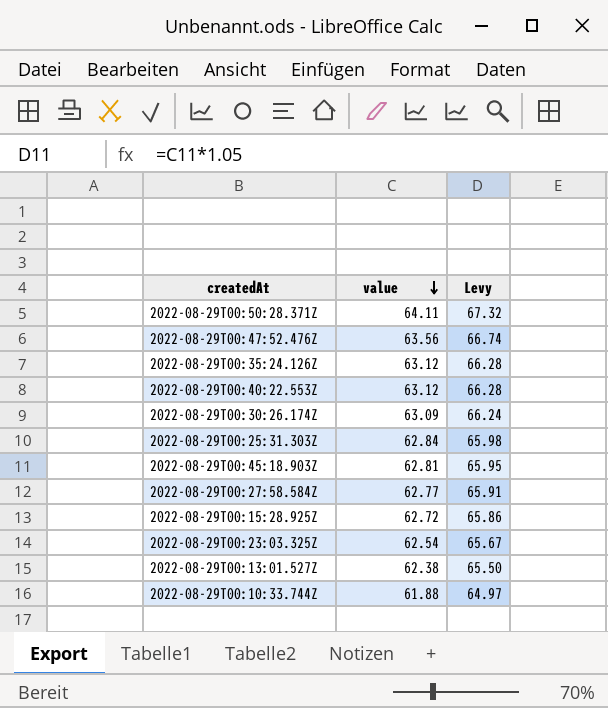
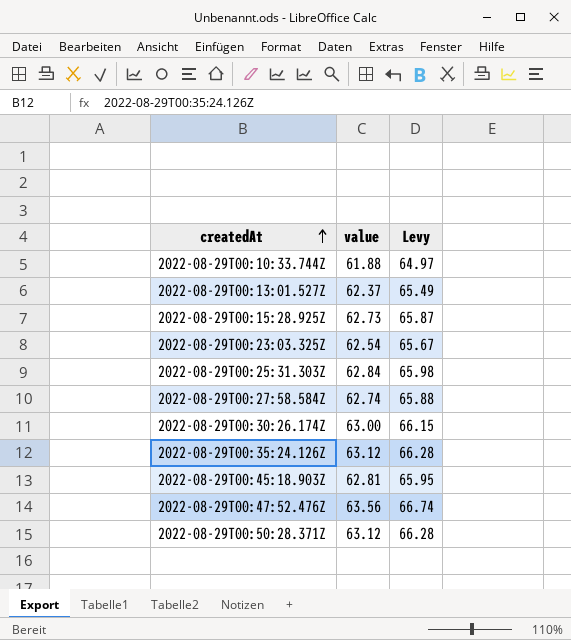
row order: value descending -> createdAt ascending
row 2022-08-29T00:40:22.553Z: 63.12 | 66.28 -> none
2022-08-29T00:13:01.527Z | value: 62.38 -> 62.37
2022-08-29T00:13:01.527Z | Levy: 65.50 -> 65.49
2022-08-29T00:15:28.925Z | value: 62.72 -> 62.73
2022-08-29T00:15:28.925Z | Levy: 65.86 -> 65.87
2022-08-29T00:27:58.584Z | value: 62.77 -> 62.74
2022-08-29T00:27:58.584Z | Levy: 65.91 -> 65.88
2022-08-29T00:30:26.174Z | value: 63.09 -> 63.00
2022-08-29T00:30:26.174Z | Levy: 66.24 -> 66.15
2022-08-29T00:50:28.371Z | value: 64.11 -> 63.12
2022-08-29T00:50:28.371Z | Levy: 67.32 -> 66.28

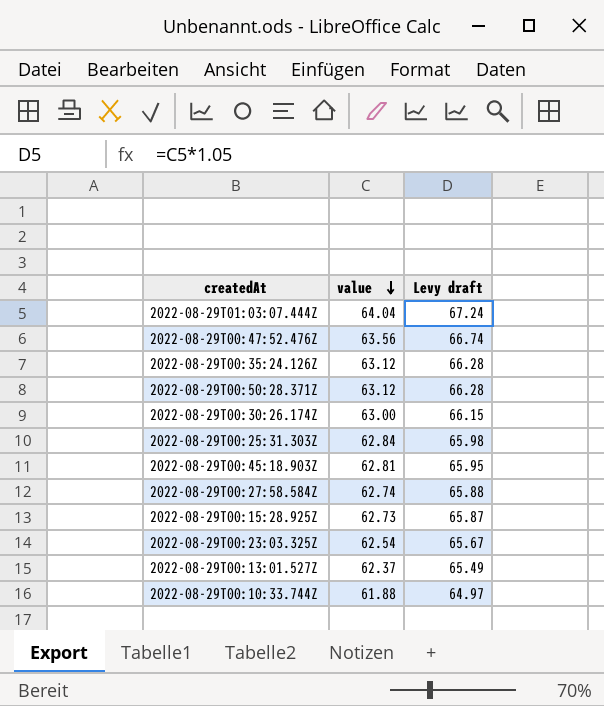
row order: createdAt ascending -> value descending
column name: Levy -> Levy draft
row 2022-08-29T01:03:07.444Z: none -> 64.04 | 67.24

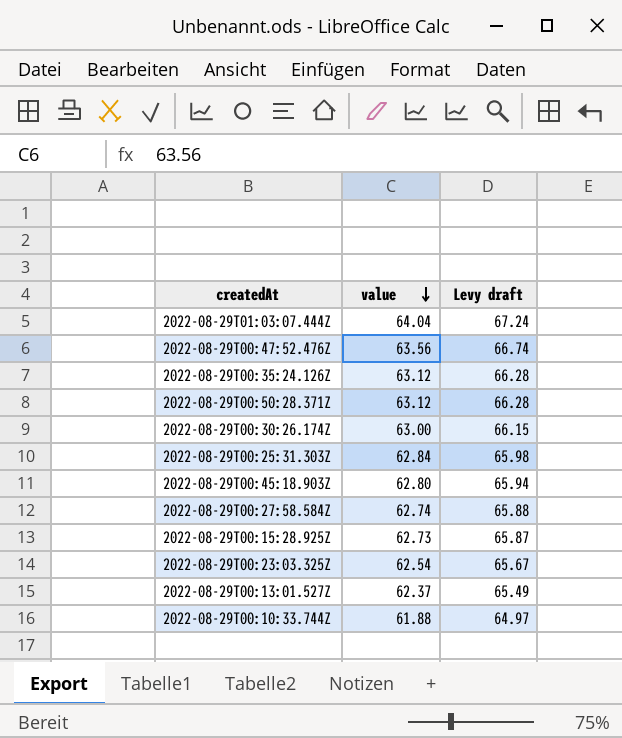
2022-08-29T00:45:18.903Z | value: 62.81 -> 62.80
2022-08-29T00:45:18.903Z | Levy draft: 65.95 -> 65.94

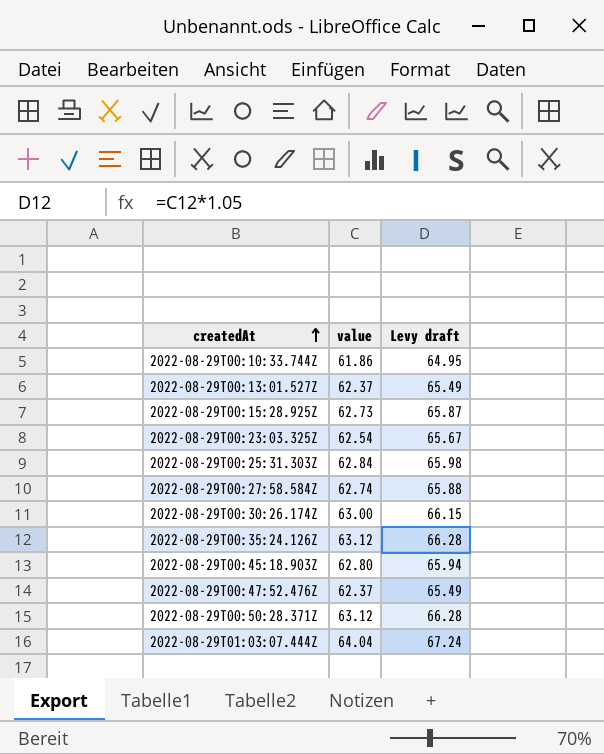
row order: value descending -> createdAt ascending
2022-08-29T00:10:33.744Z | value: 61.88 -> 61.86
2022-08-29T00:10:33.744Z | Levy draft: 64.97 -> 64.95
2022-08-29T00:47:52.476Z | value: 63.56 -> 62.37
2022-08-29T00:47:52.476Z | Levy draft: 66.74 -> 65.49

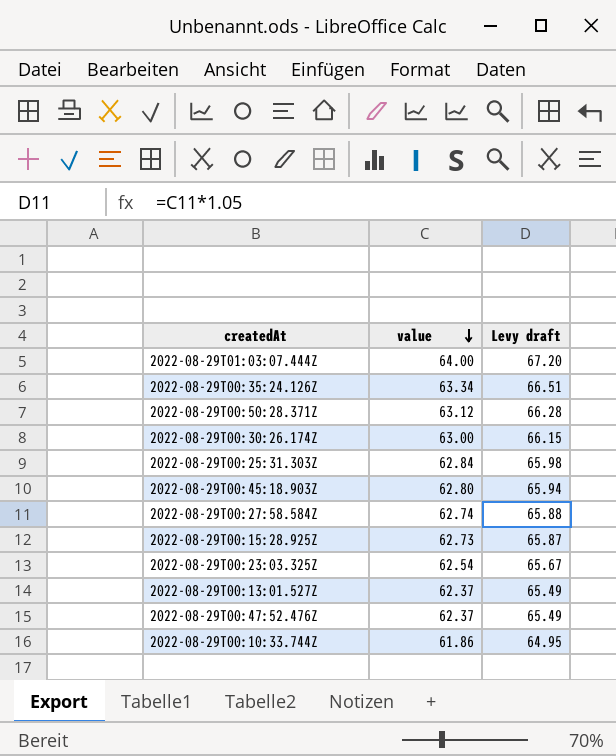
row order: createdAt ascending -> value descending
2022-08-29T01:03:07.444Z | value: 64.04 -> 64.00
2022-08-29T01:03:07.444Z | Levy draft: 67.24 -> 67.20
2022-08-29T00:35:24.126Z | value: 63.12 -> 63.34
2022-08-29T00:35:24.126Z | Levy draft: 66.28 -> 66.51

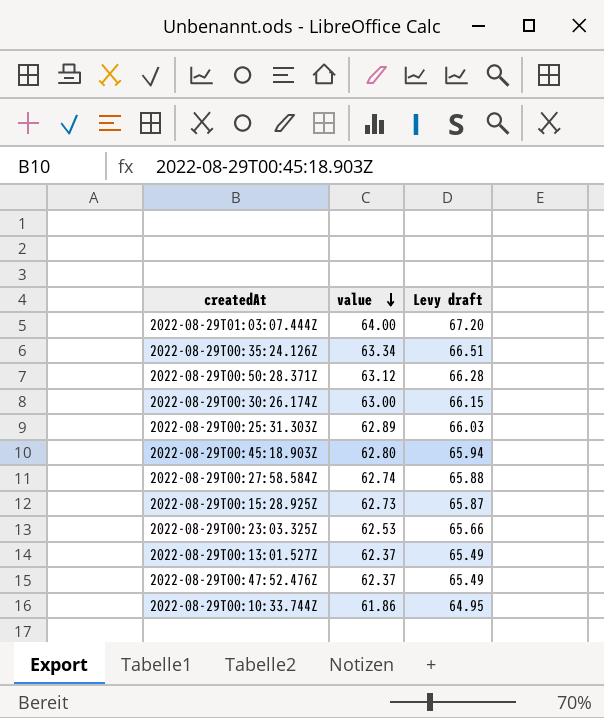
2022-08-29T00:25:31.303Z | value: 62.84 -> 62.89
2022-08-29T00:25:31.303Z | Levy draft: 65.98 -> 66.03
2022-08-29T00:23:03.325Z | value: 62.54 -> 62.53
2022-08-29T00:23:03.325Z | Levy draft: 65.67 -> 65.66

